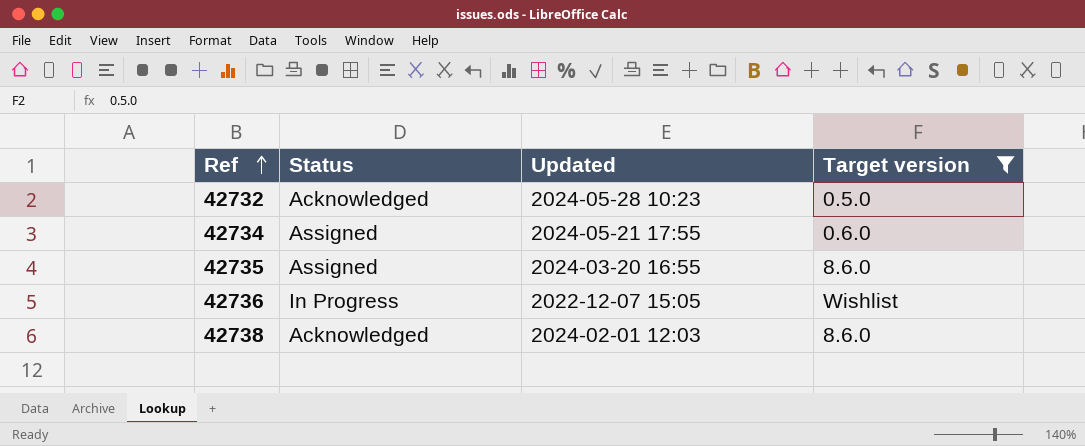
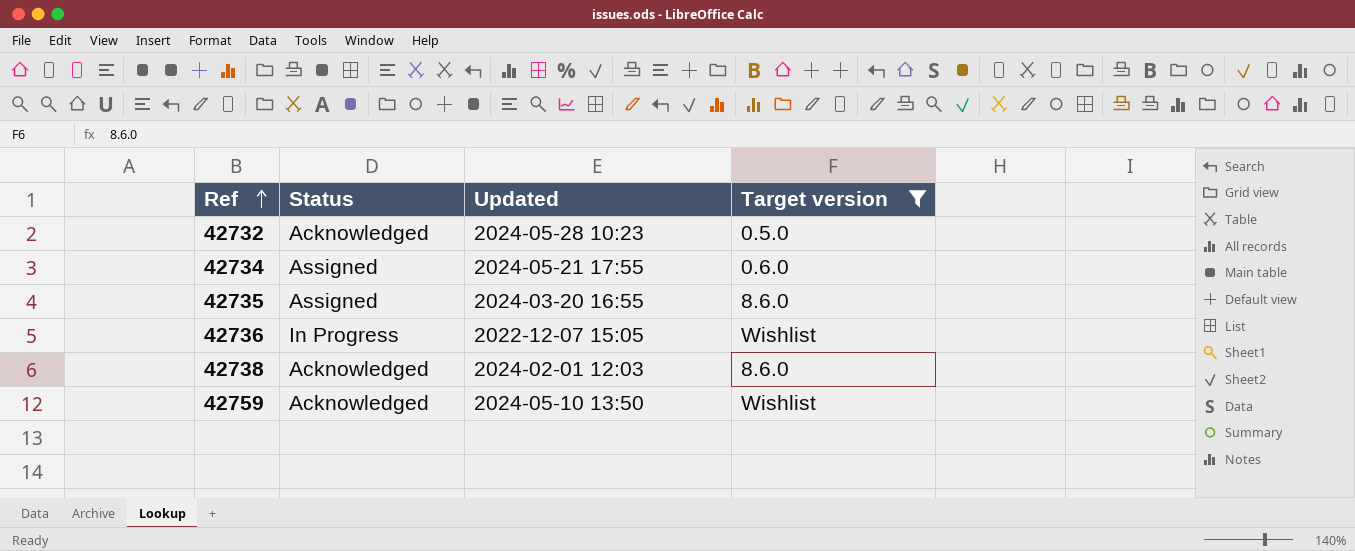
row 42759: none -> Acknowledged | 2024-05-10 13:50 | Wishlist

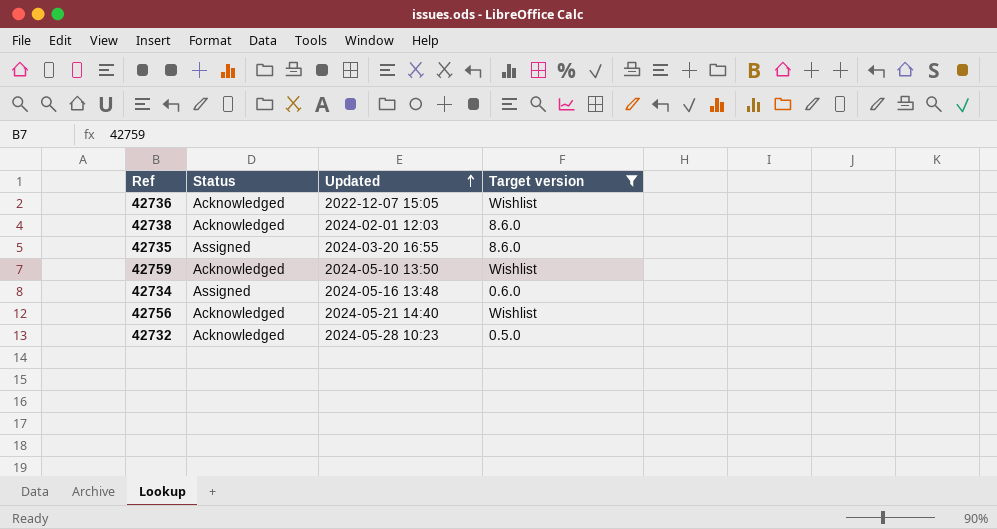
row order: Ref ascending -> Updated ascending
42736 | Status: In Progress -> Acknowledged
42734 | Updated: 2024-05-21 17:55 -> 2024-05-16 13:48
row 42756: none -> Acknowledged | 2024-05-21 14:40 | Wishlist

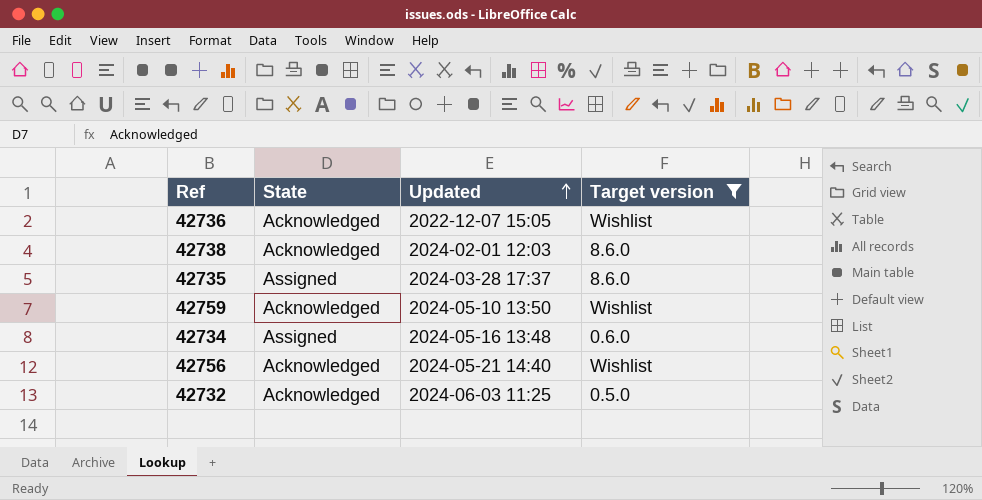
column name: Status -> State
42735 | Updated: 2024-03-20 16:55 -> 2024-03-28 17:37
42732 | Updated: 2024-05-28 10:23 -> 2024-06-03 11:25

